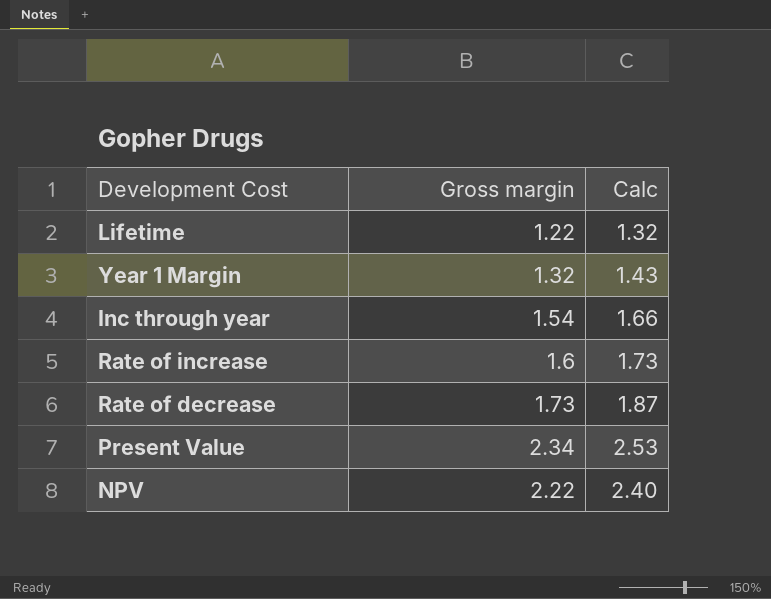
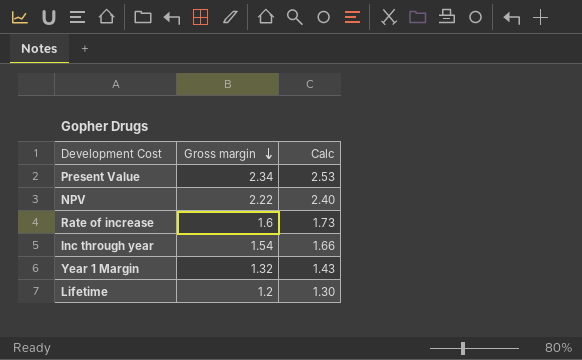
row order: none -> Gross margin descending
row Rate of decrease: 1.73 | 1.87 -> none
Lifetime | Gross margin: 1.22 -> 1.2
Lifetime | Calc: 1.32 -> 1.30

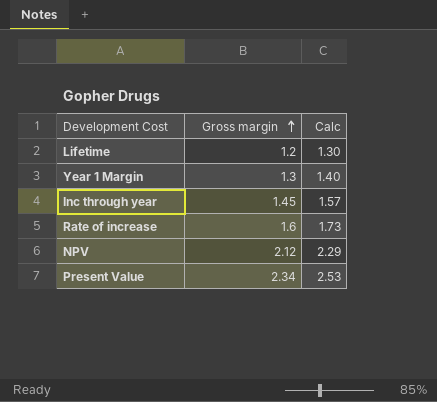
row order: Gross margin descending -> Gross margin ascending
Year 1 Margin | Gross margin: 1.32 -> 1.3
Year 1 Margin | Calc: 1.43 -> 1.40
Inc through year | Gross margin: 1.54 -> 1.45
Inc through year | Calc: 1.66 -> 1.57
NPV | Gross margin: 2.22 -> 2.12
NPV | Calc: 2.40 -> 2.29

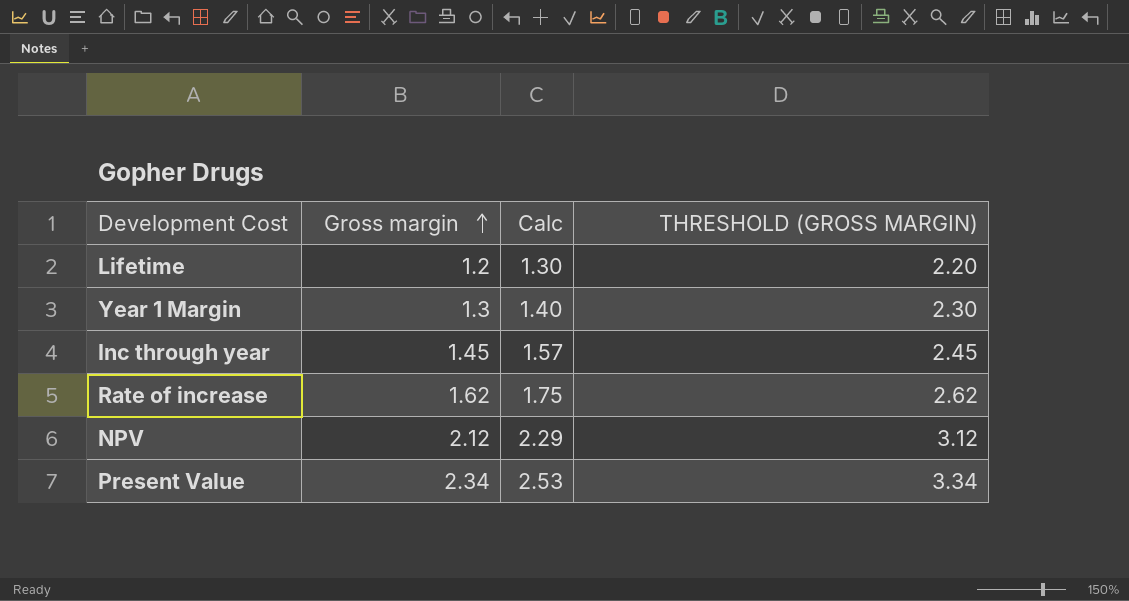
column THRESHOLD (GROSS MARGIN) | formula: none -> [Gross margin] + 1
Rate of increase | Gross margin: 1.6 -> 1.62
Rate of increase | Calc: 1.73 -> 1.75

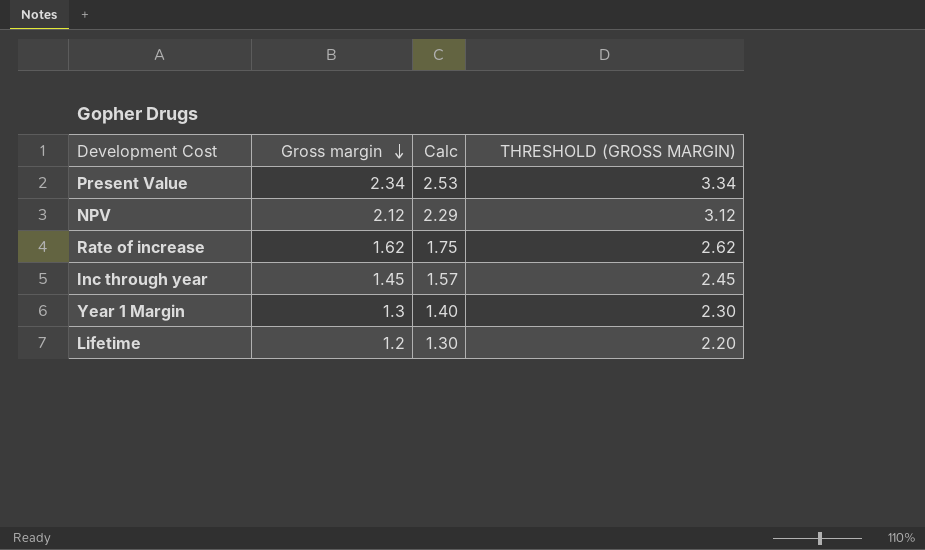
row order: Gross margin ascending -> Gross margin descending

